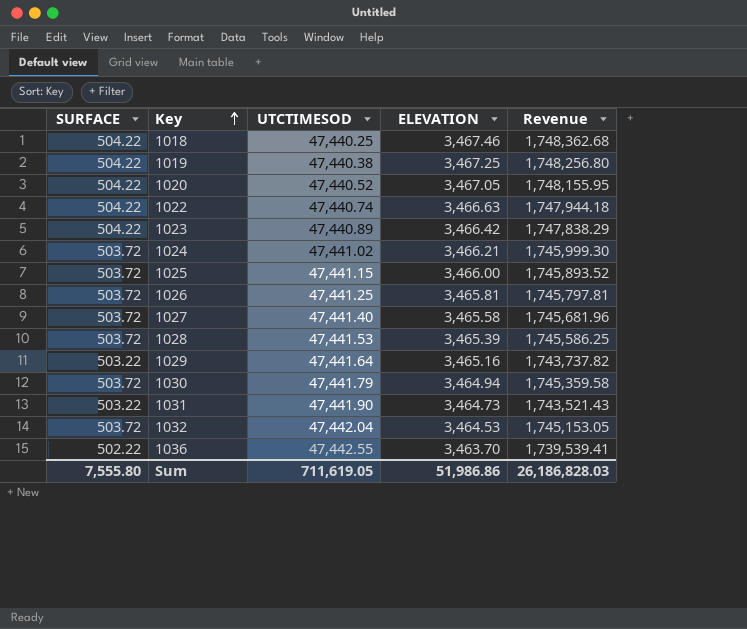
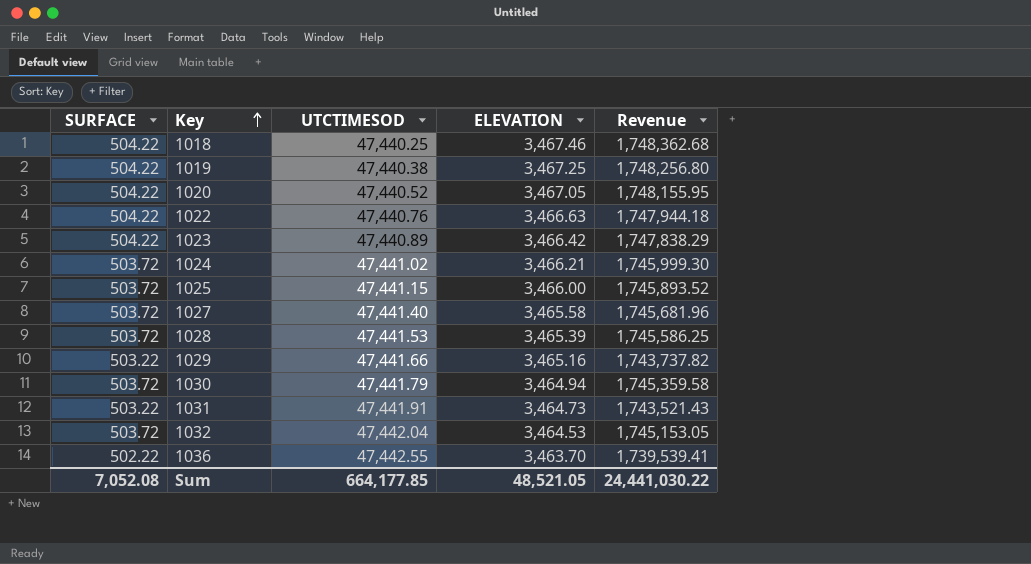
row 1026: 503.72 | 47,441.25 | 3,465.81 | 1,745,797.81 -> none
1022 | UTCTIMESOD: 47,440.74 -> 47,440.76
1029 | UTCTIMESOD: 47,441.64 -> 47,441.66
1031 | UTCTIMESOD: 47,441.90 -> 47,441.91
Sum | SURFACE: 7,555.80 -> 7,052.08
Sum | UTCTIMESOD: 711,619.05 -> 664,177.85
Sum | ELEVATION: 51,986.86 -> 48,521.05
Sum | Revenue: 26,186,828.03 -> 24,441,030.22

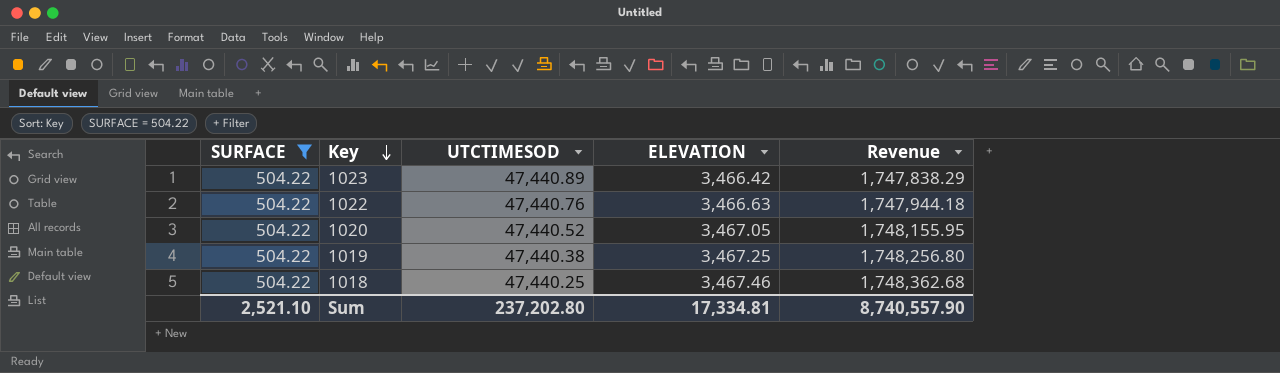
filter: none -> SURFACE = 504.22
row order: Key ascending -> Key descending
Sum | SURFACE: 7,052.08 -> 2,521.10
Sum | UTCTIMESOD: 664,177.85 -> 237,202.80
Sum | ELEVATION: 48,521.05 -> 17,334.81
Sum | Revenue: 24,441,030.22 -> 8,740,557.90

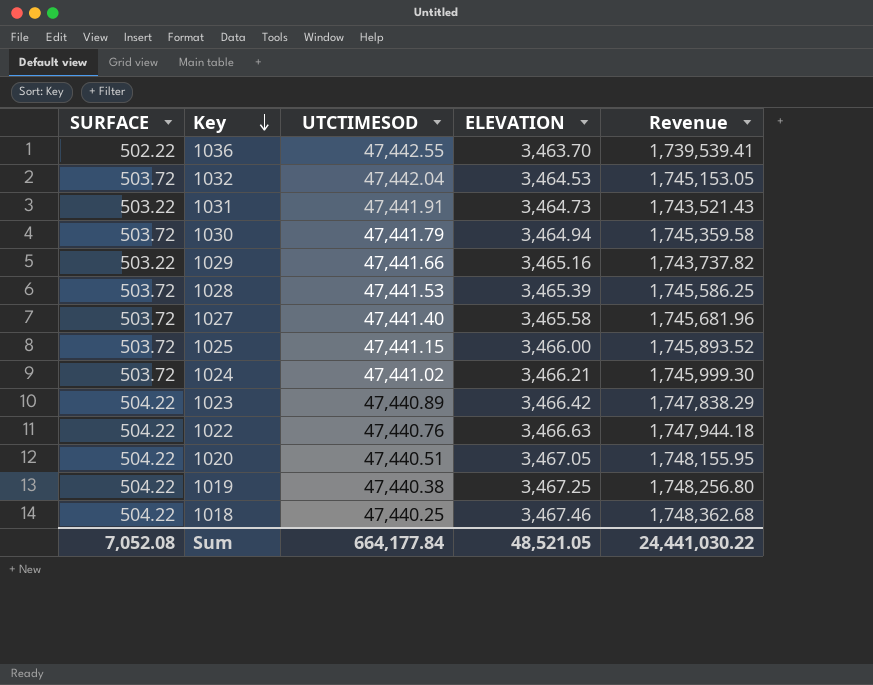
filter: SURFACE = 504.22 -> none
1020 | UTCTIMESOD: 47,440.52 -> 47,440.51
Sum | SURFACE: 2,521.10 -> 7,052.08
Sum | UTCTIMESOD: 237,202.80 -> 664,177.84
Sum | ELEVATION: 17,334.81 -> 48,521.05
Sum | Revenue: 8,740,557.90 -> 24,441,030.22

